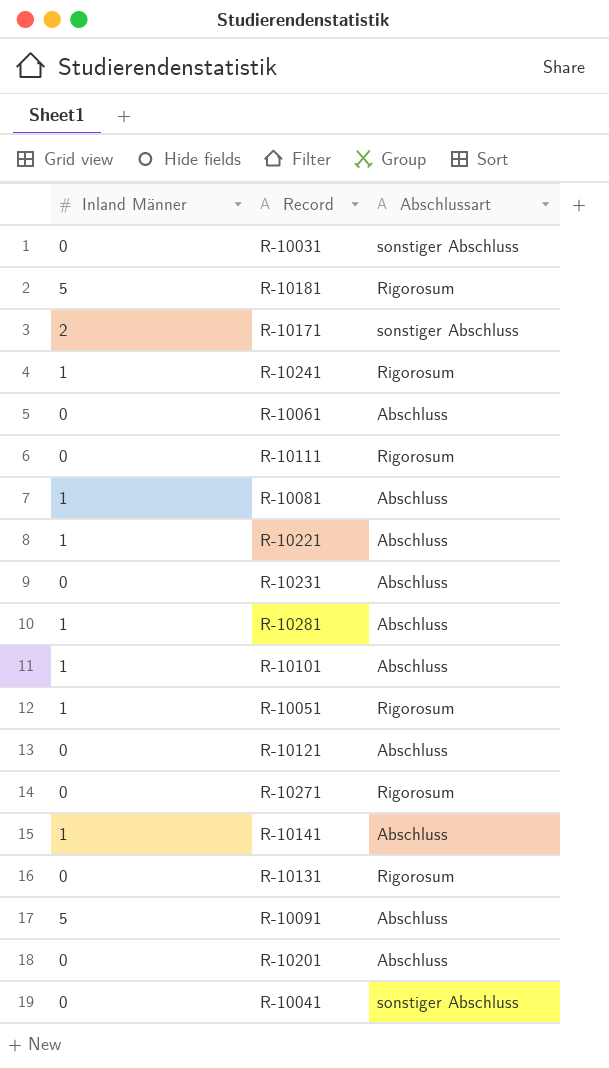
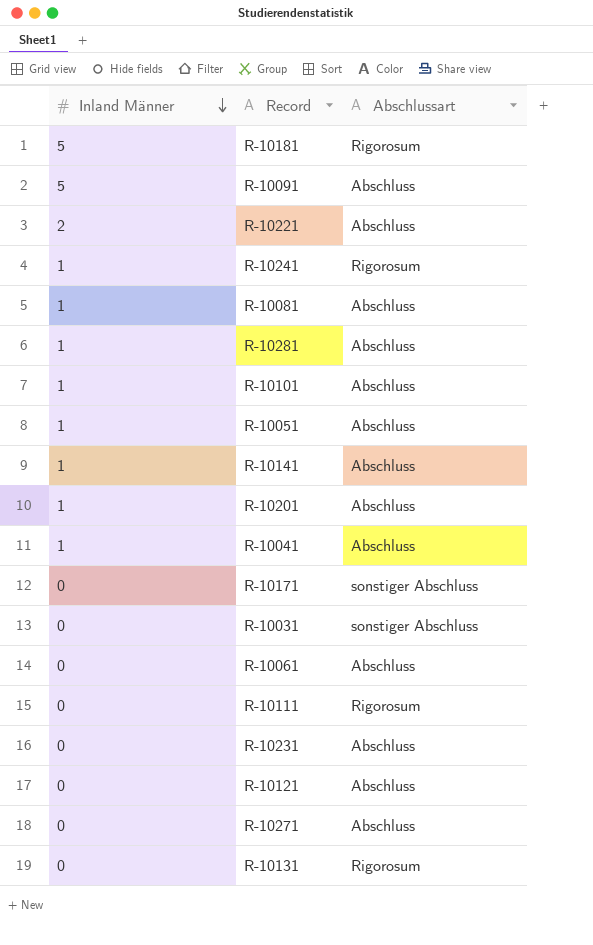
row order: none -> Inland Männer descending
R-10221 | Inland Männer: 1 -> 2
R-10051 | Abschlussart: Rigorosum -> Abschluss
R-10201 | Inland Männer: 0 -> 1
R-10041 | Inland Männer: 0 -> 1
R-10041 | Abschlussart: sonstiger Abschluss -> Abschluss
R-10171 | Inland Männer: 2 -> 0
R-10271 | Abschlussart: Rigorosum -> Abschluss

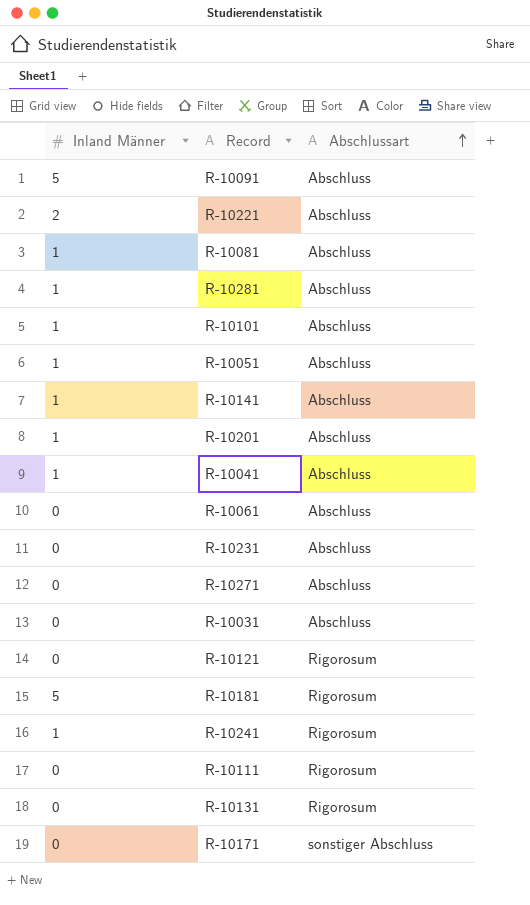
row order: Inland Männer descending -> Abschlussart ascending
R-10031 | Abschlussart: sonstiger Abschluss -> Abschluss
R-10121 | Abschlussart: Abschluss -> Rigorosum

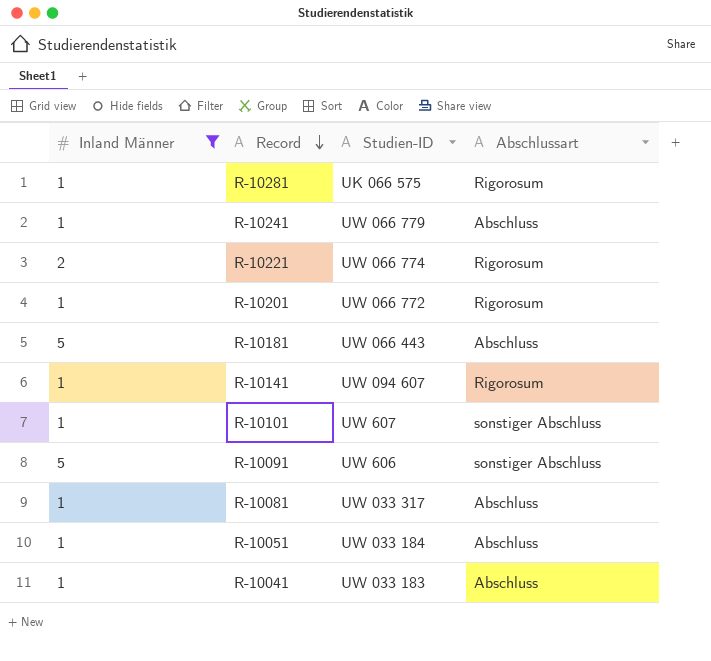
filter: none -> Inland Männer != 0
row order: Abschlussart ascending -> Record descending
column Studien-ID | position: none -> 3
R-10281 | Abschlussart: Abschluss -> Rigorosum
R-10241 | Abschlussart: Rigorosum -> Abschluss
R-10221 | Abschlussart: Abschluss -> Rigorosum
R-10201 | Abschlussart: Abschluss -> Rigorosum
R-10181 | Abschlussart: Rigorosum -> Abschluss
R-10141 | Abschlussart: Abschluss -> Rigorosum
R-10101 | Abschlussart: Abschluss -> sonstiger Abschluss
R-10091 | Abschlussart: Abschluss -> sonstiger Abschluss

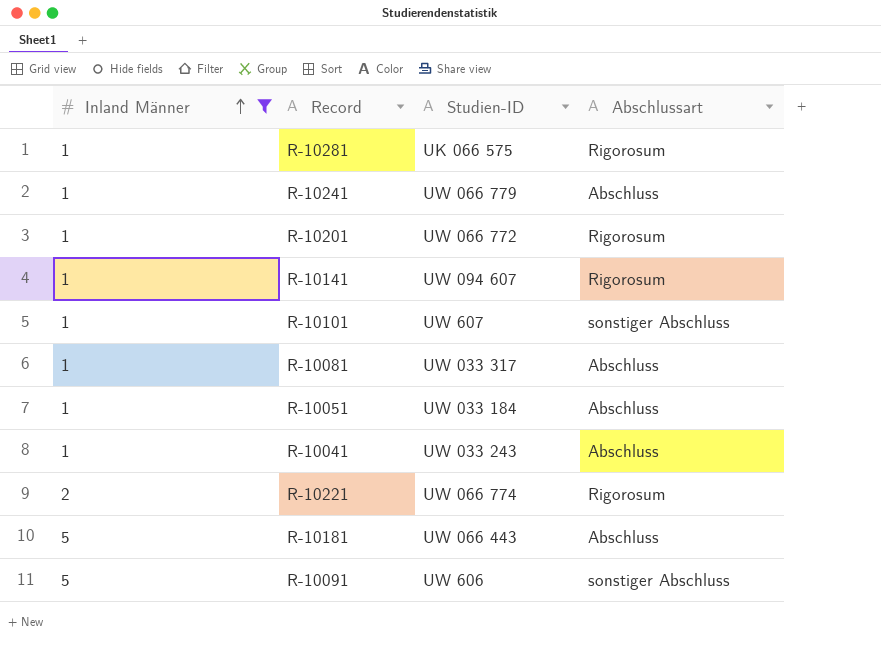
row order: Record descending -> Inland Männer ascending
R-10041 | Studien-ID: UW 033 183 -> UW 033 243

